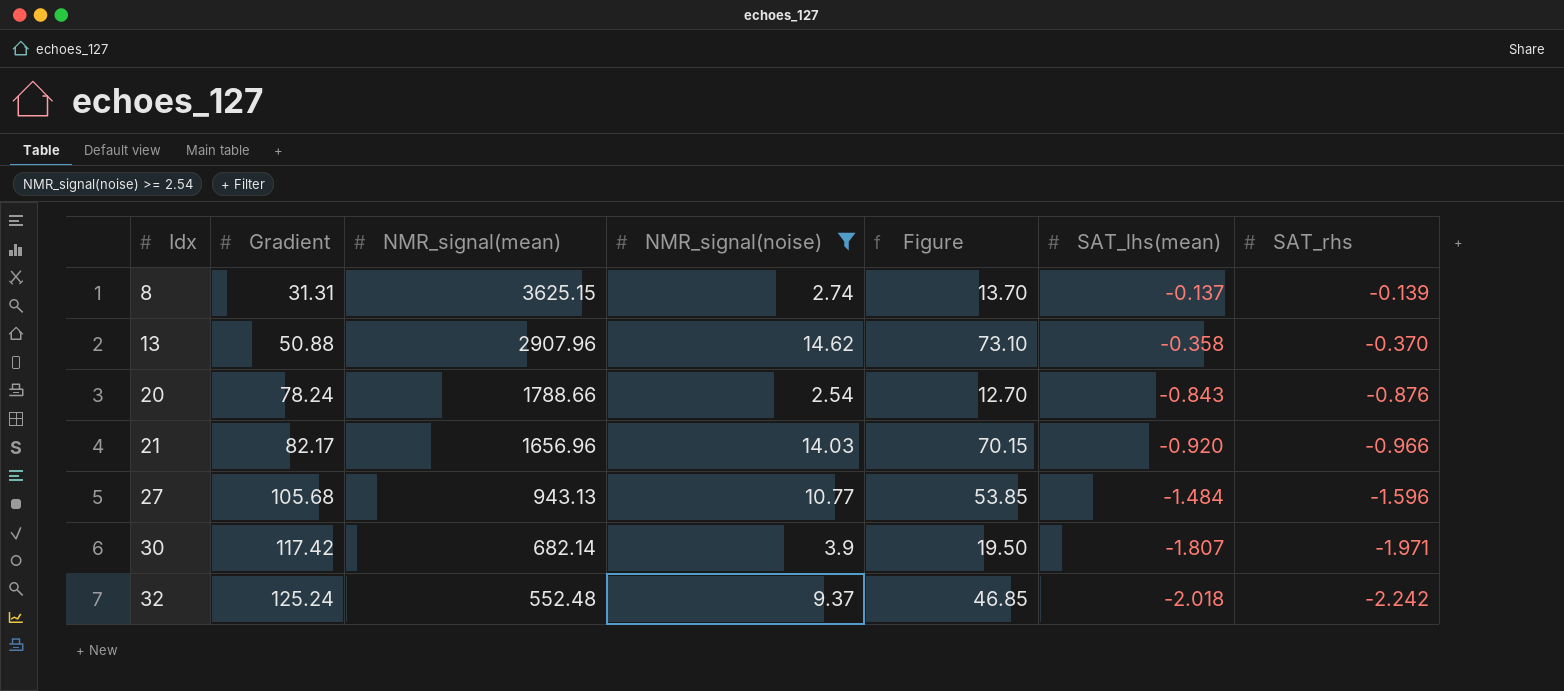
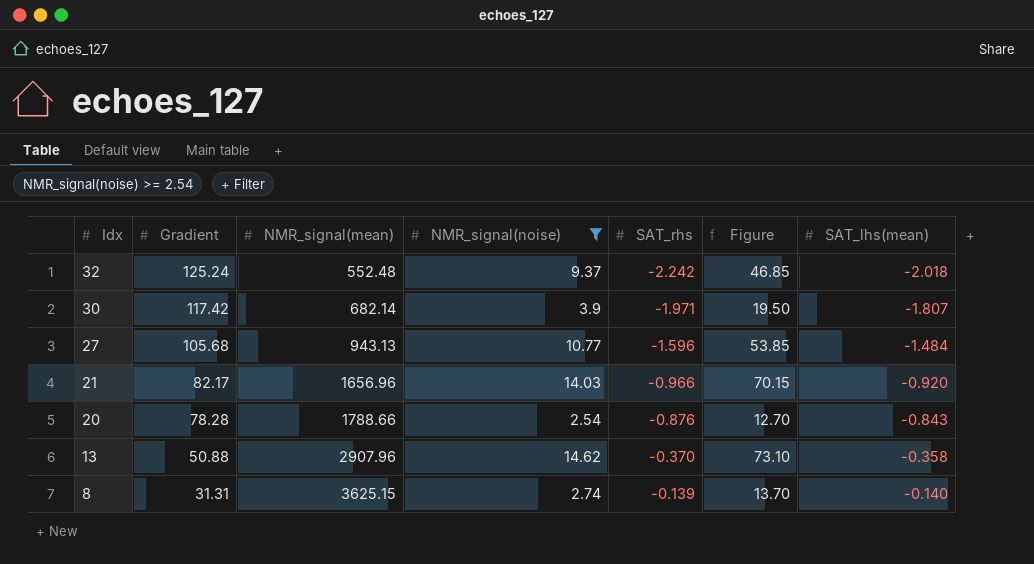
row order: Idx ascending -> Idx descending
column SAT_rhs | position: 7 -> 5
20 | Gradient: 78.24 -> 78.28
8 | SAT_lhs(mean): -0.137 -> -0.140

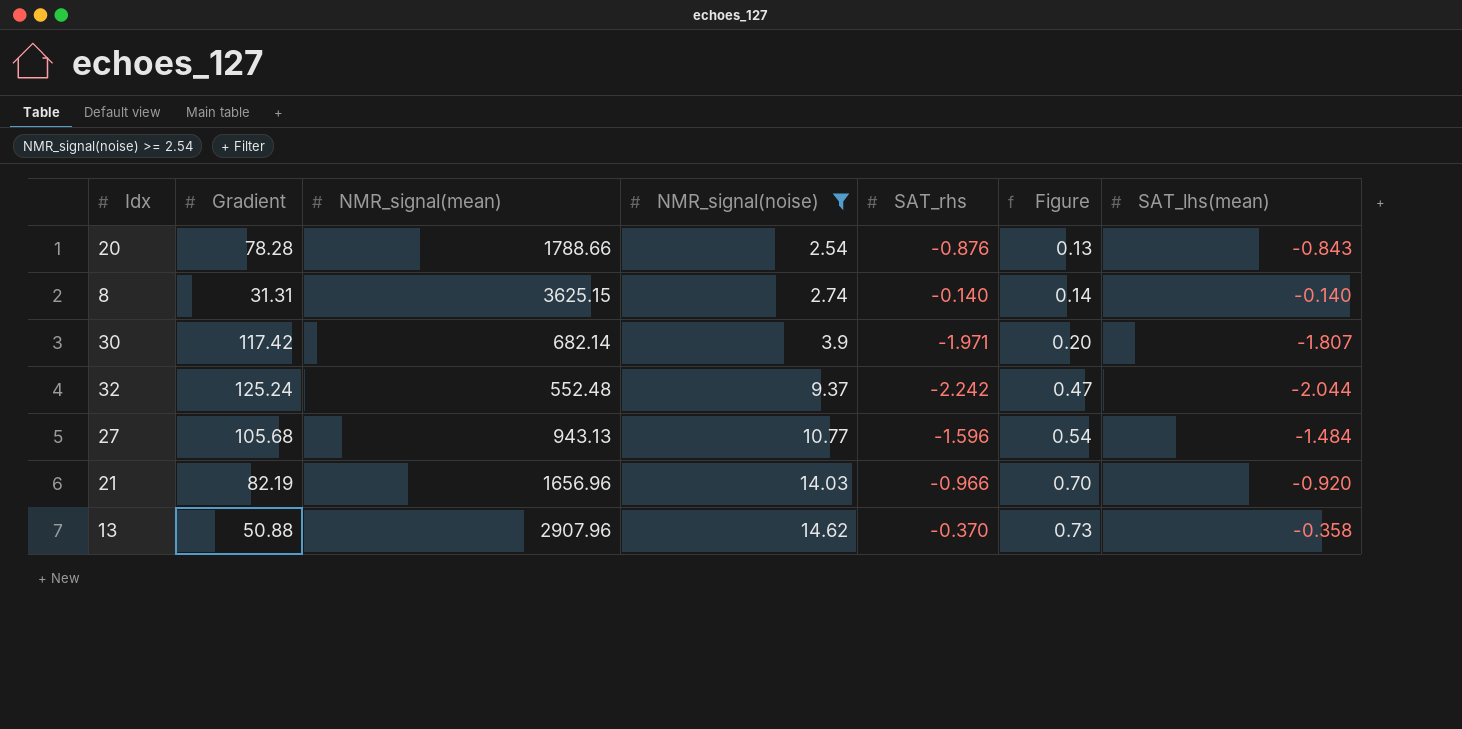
row order: Idx descending -> NMR_signal(noise) ascending
column Figure | formula: [NMR_signal(noise)] * 5 -> [NMR_signal(noise)] * 0.05
8 | SAT_rhs: -0.139 -> -0.140
32 | SAT_lhs(mean): -2.018 -> -2.044
21 | Gradient: 82.17 -> 82.19

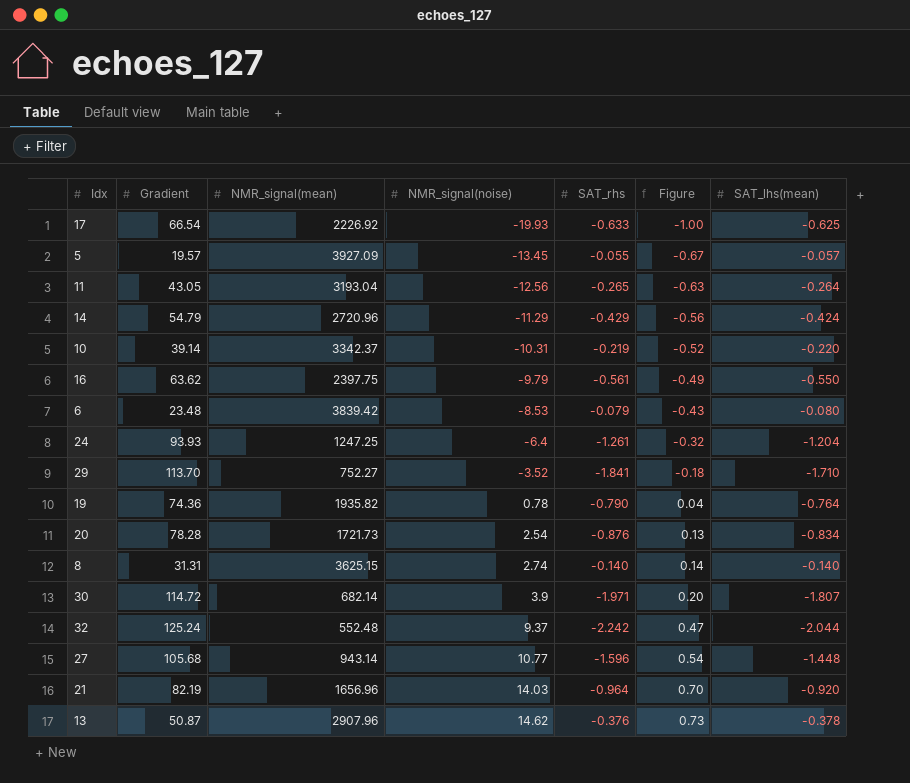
filter: NMR_signal(noise) >= 2.54 -> none
20 | NMR_signal(mean): 1788.66 -> 1721.73
20 | SAT_lhs(mean): -0.843 -> -0.834
30 | Gradient: 117.42 -> 114.72
27 | NMR_signal(mean): 943.13 -> 943.14
27 | SAT_lhs(mean): -1.484 -> -1.448
21 | SAT_rhs: -0.966 -> -0.964
13 | Gradient: 50.88 -> 50.87
13 | SAT_rhs: -0.370 -> -0.376
13 | SAT_lhs(mean): -0.358 -> -0.378

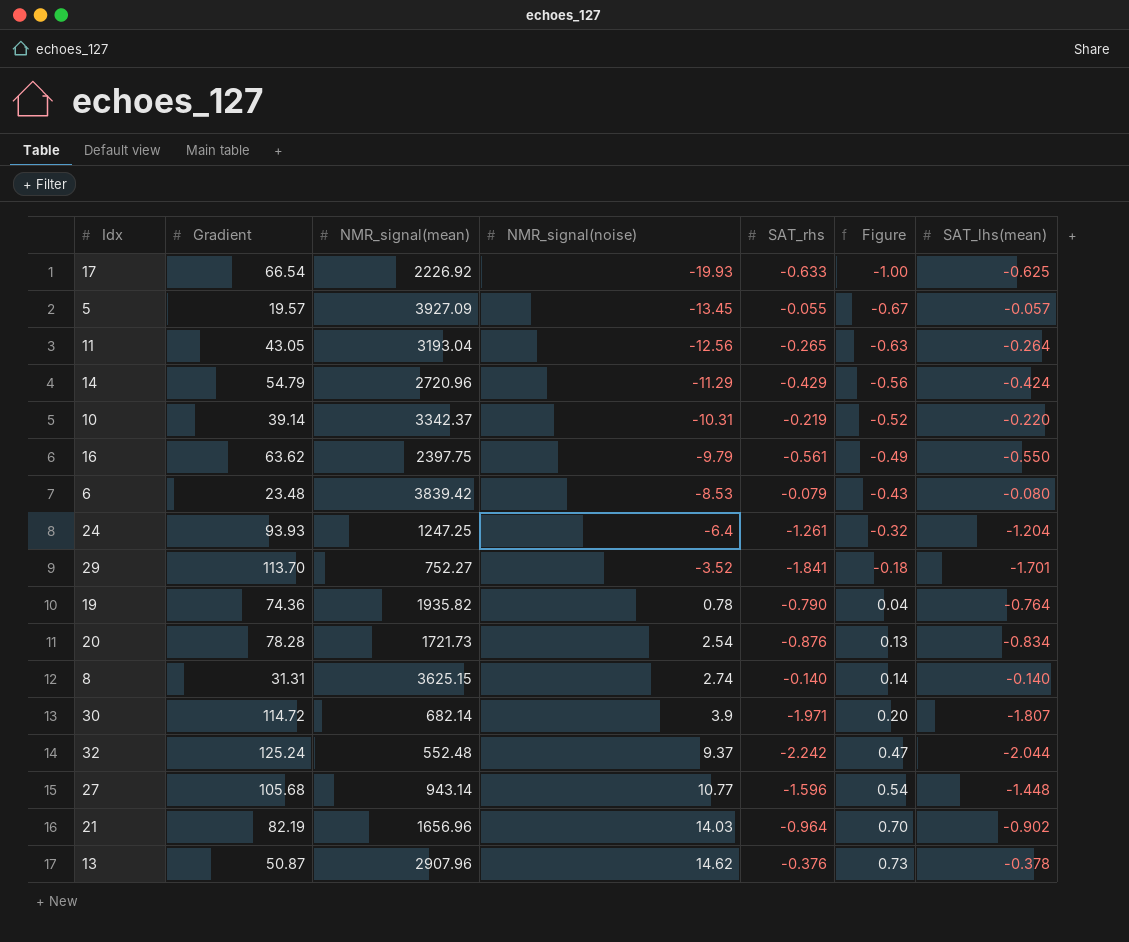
29 | SAT_lhs(mean): -1.710 -> -1.701
21 | SAT_lhs(mean): -0.920 -> -0.902

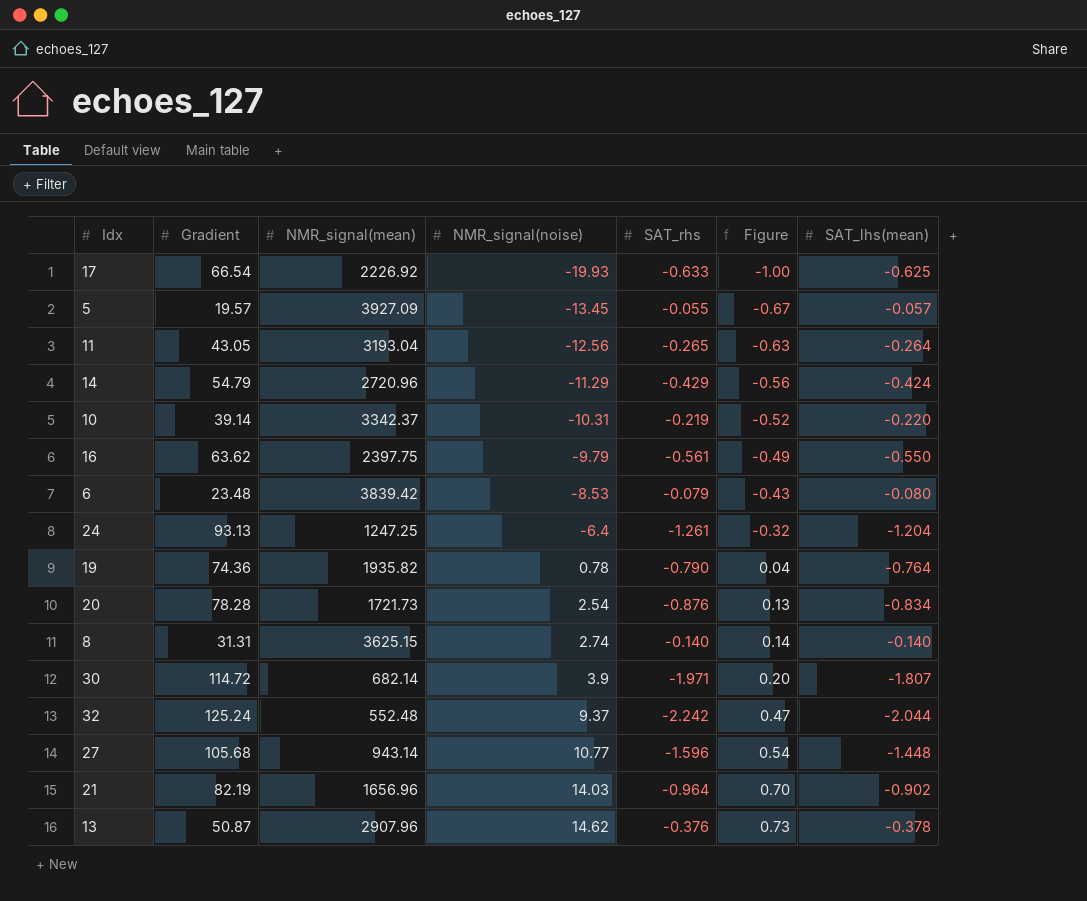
row 29: 113.70 | 752.27 | -3.52 | -1.841 | -0.18 | -1.701 -> none
24 | Gradient: 93.93 -> 93.13

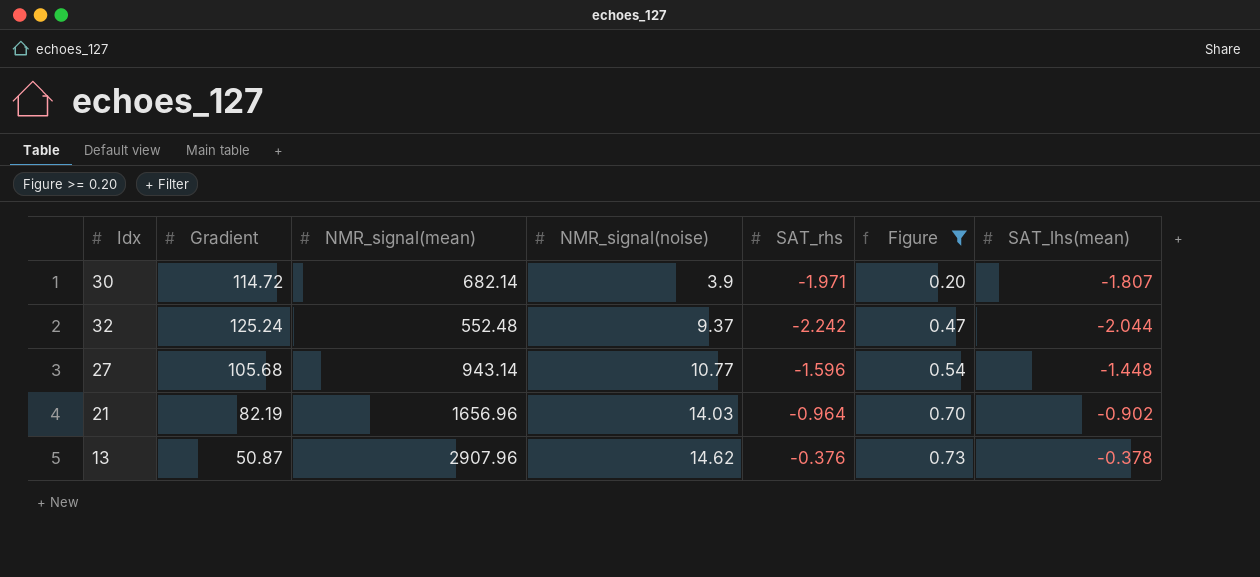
filter: none -> Figure >= 0.20

